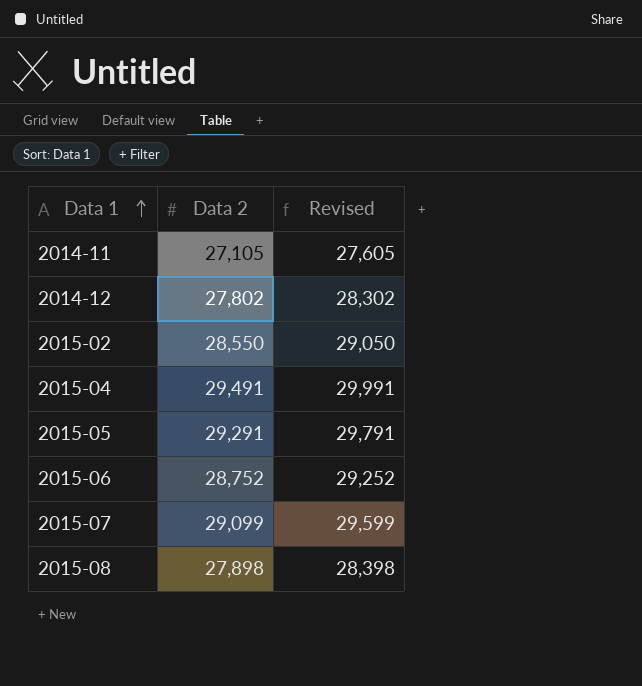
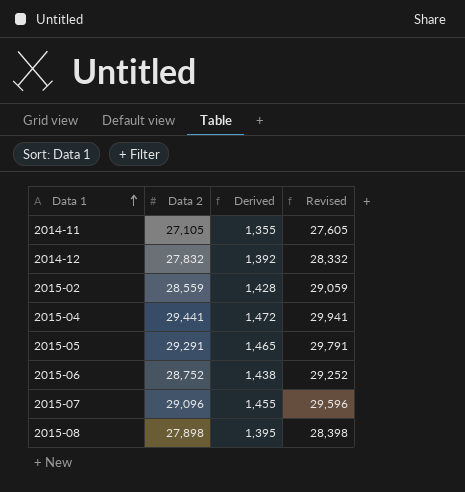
column Derived | formula: none -> [Data 2] * 0.05
2014-12 | Data 2: 27,802 -> 27,832
2014-12 | Revised: 28,302 -> 28,332
2015-02 | Data 2: 28,550 -> 28,559
2015-02 | Revised: 29,050 -> 29,059
2015-04 | Data 2: 29,491 -> 29,441
2015-04 | Revised: 29,991 -> 29,941
2015-07 | Data 2: 29,099 -> 29,096
2015-07 | Revised: 29,599 -> 29,596

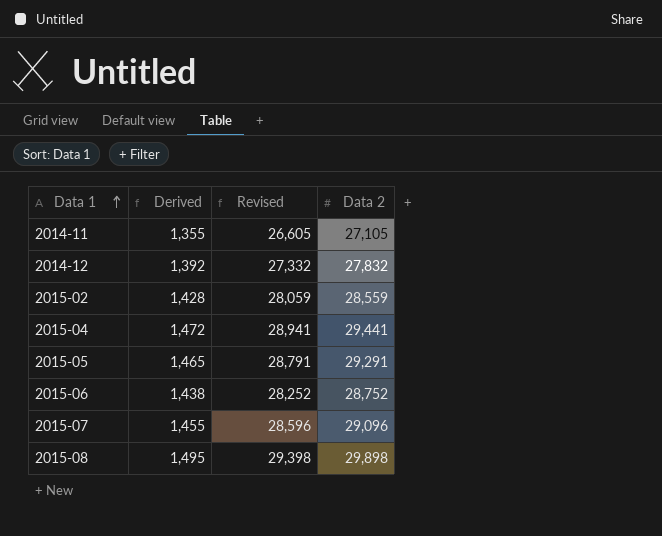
column Revised | formula: [Data 2] + 500 -> [Data 2] - 500
column Data 2 | position: 2 -> 4
2015-08 | Derived: 1,395 -> 1,495
2015-08 | Data 2: 27,898 -> 29,898

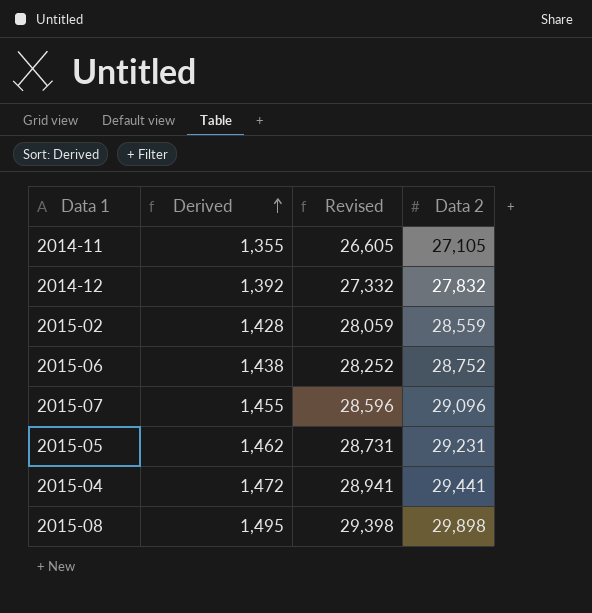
row order: Data 1 ascending -> Derived ascending
2015-05 | Derived: 1,465 -> 1,462
2015-05 | Revised: 28,791 -> 28,731
2015-05 | Data 2: 29,291 -> 29,231

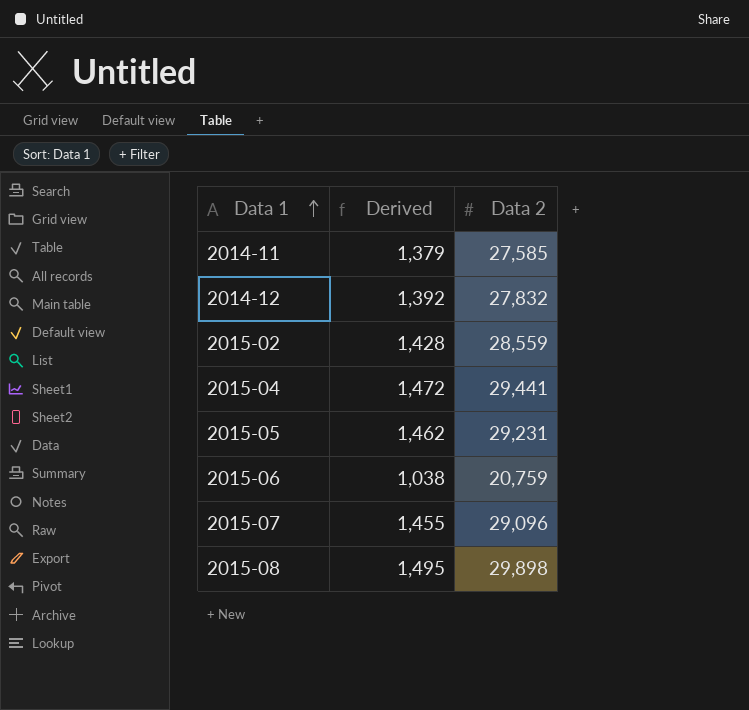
row order: Derived ascending -> Data 1 ascending
column Revised | formula: [Data 2] - 500 -> none
2014-11 | Derived: 1,355 -> 1,379
2014-11 | Data 2: 27,105 -> 27,585
2015-06 | Derived: 1,438 -> 1,038
2015-06 | Data 2: 28,752 -> 20,759

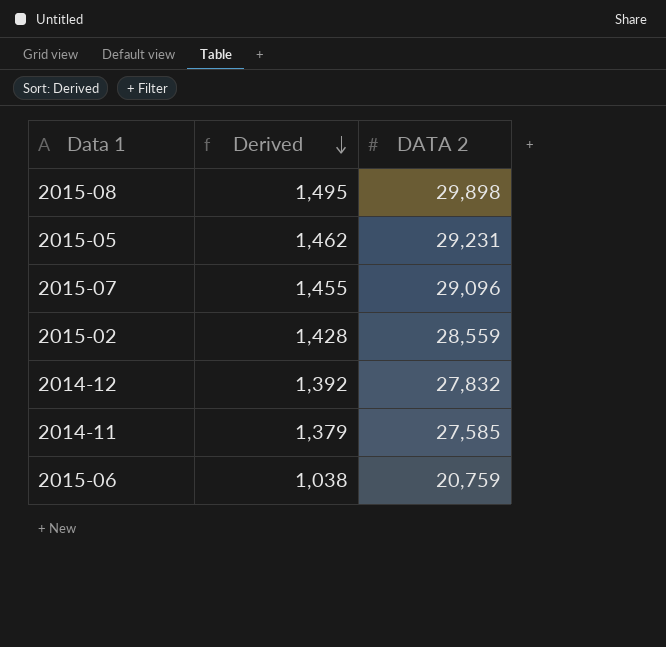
row order: Data 1 ascending -> Derived descending
column name: Data 2 -> DATA 2
row 2015-04: 1,472 | 29,441 -> none

